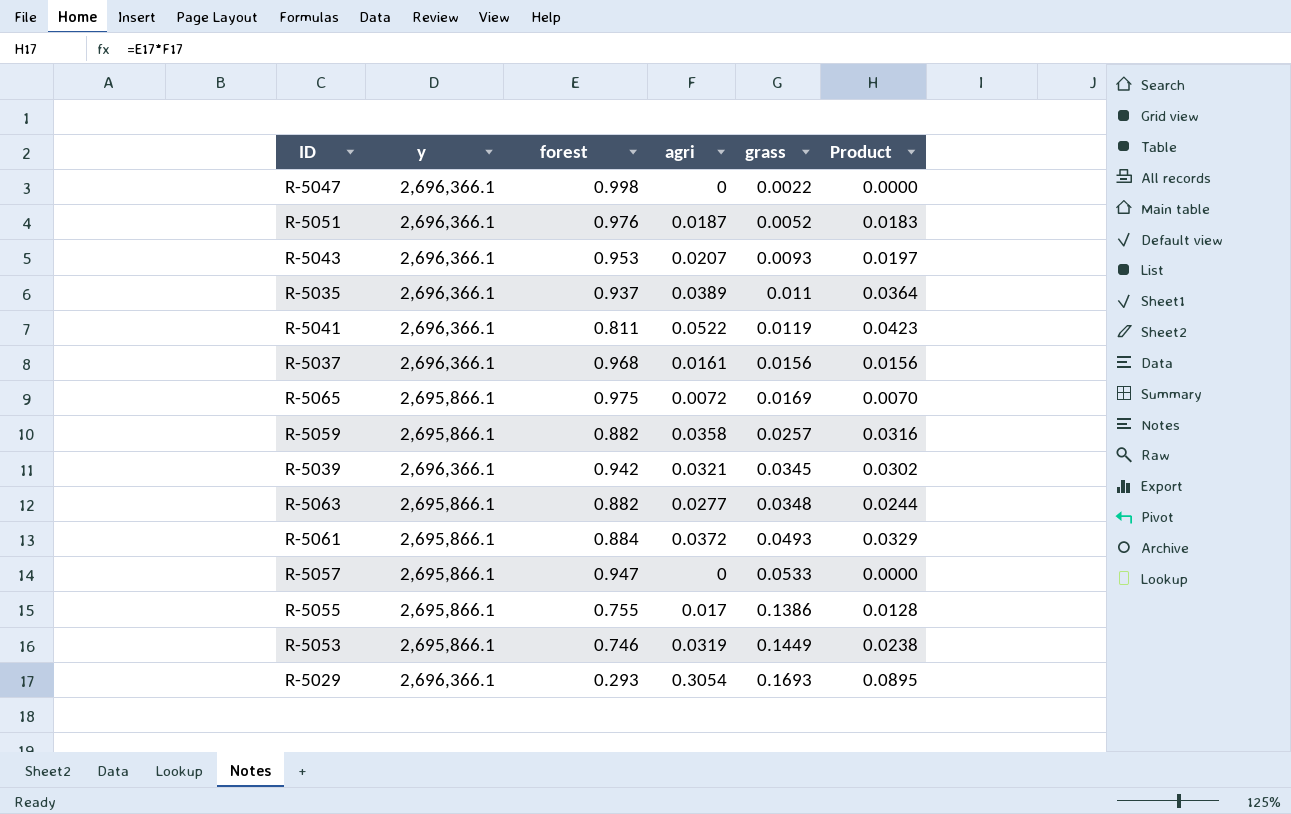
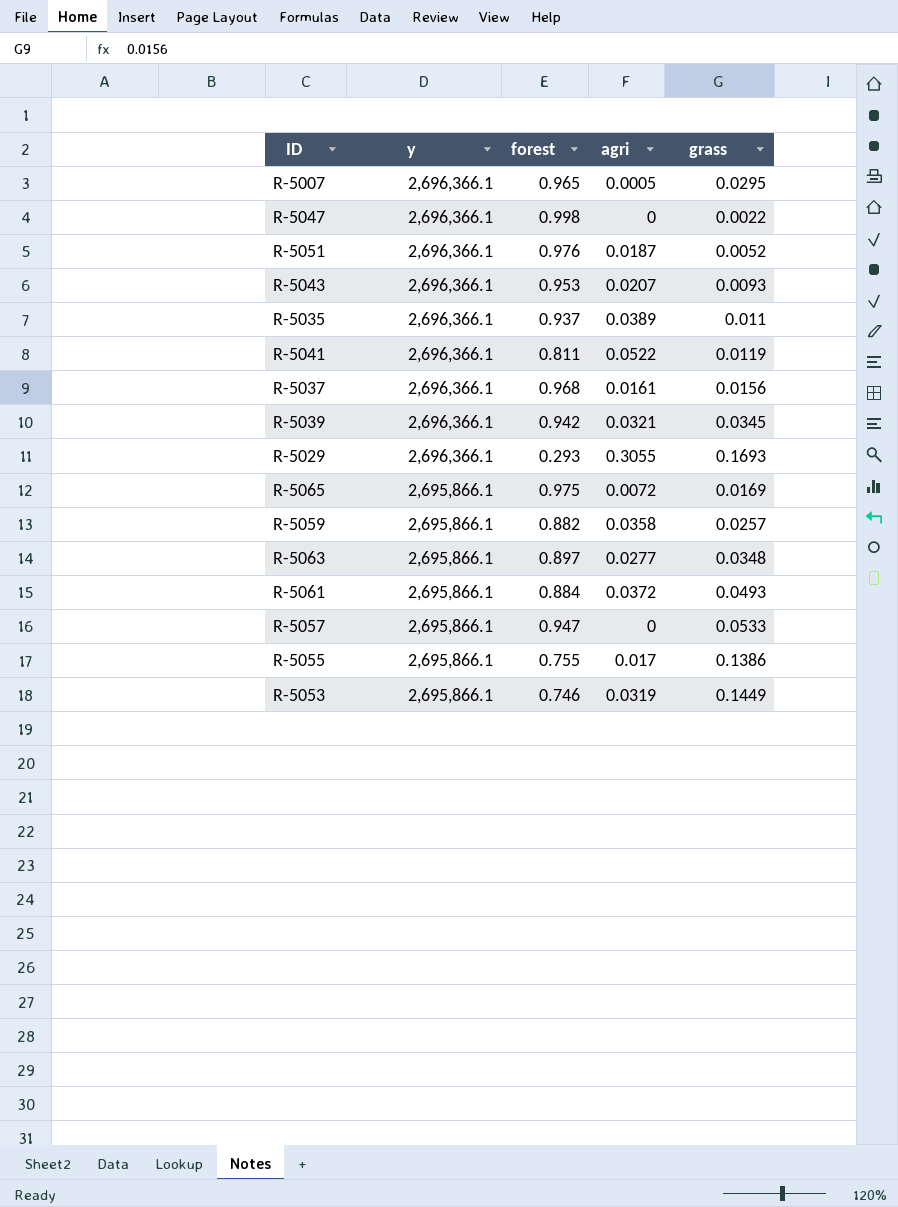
row order: grass ascending -> y descending
column Product | formula: [forest] * [agri] -> none
row R-5007: none -> 2,696,366.1 | 0.965 | 0.0005 | 0.0295
R-5029 | agri: 0.3054 -> 0.3055
R-5063 | forest: 0.882 -> 0.897

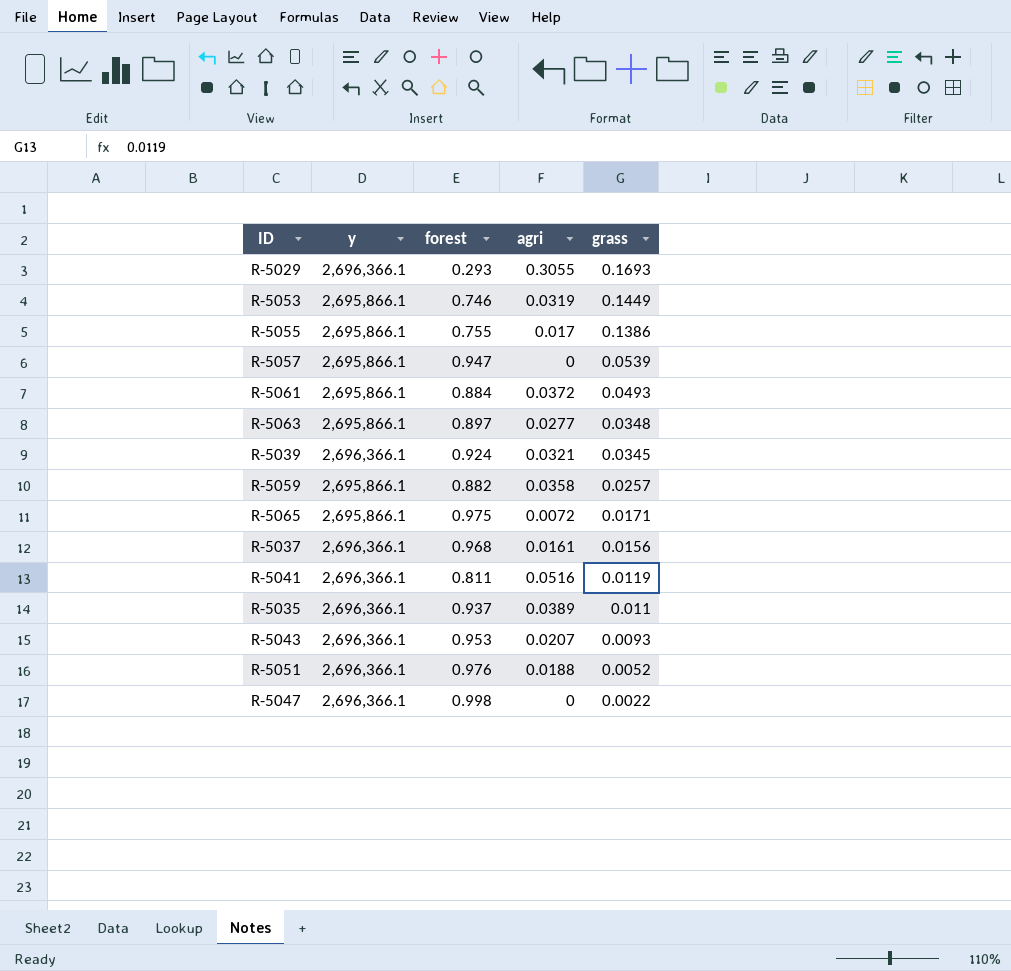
row order: y descending -> grass descending
row R-5007: 2,696,366.1 | 0.965 | 0.0005 | 0.0295 -> none
R-5057 | grass: 0.0533 -> 0.0539
R-5039 | forest: 0.942 -> 0.924
R-5065 | grass: 0.0169 -> 0.0171
R-5041 | agri: 0.0522 -> 0.0516
R-5051 | agri: 0.0187 -> 0.0188

